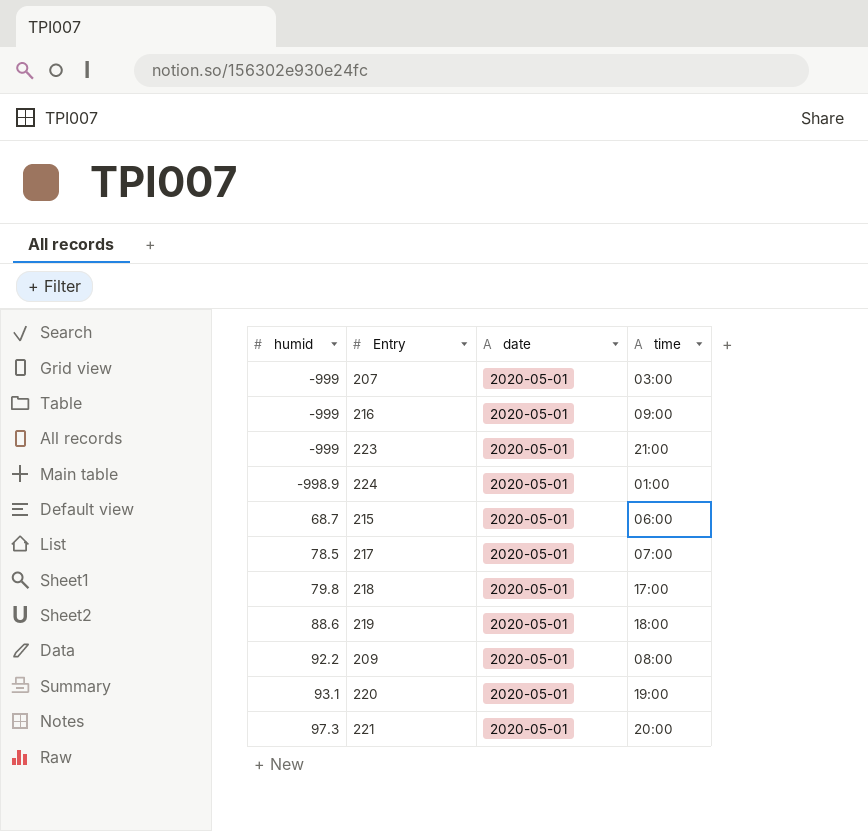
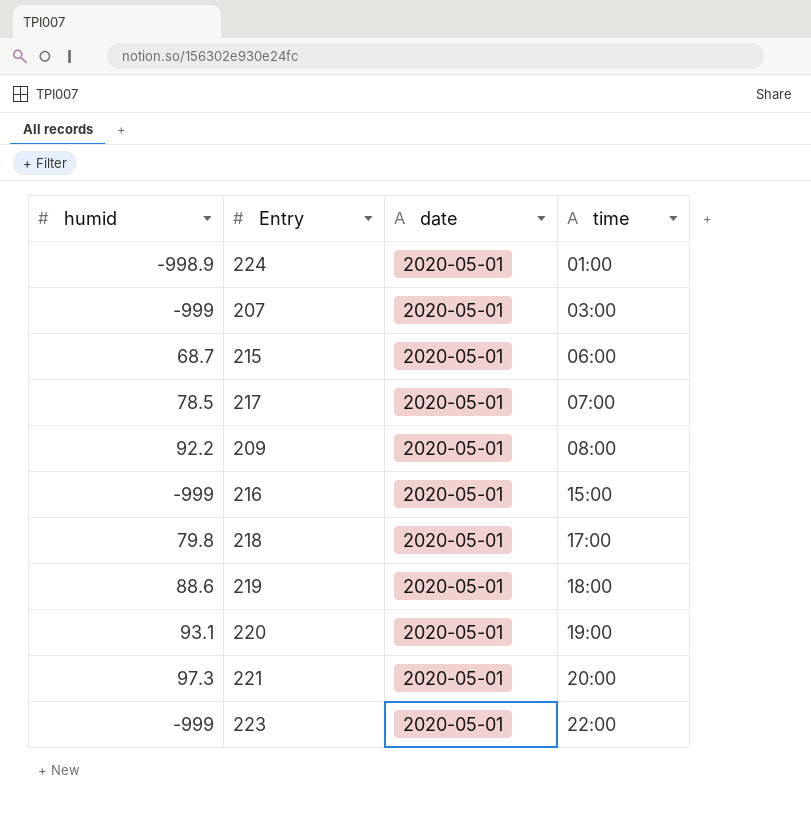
row order: humid ascending -> time ascending
216 | time: 09:00 -> 15:00
223 | time: 21:00 -> 22:00

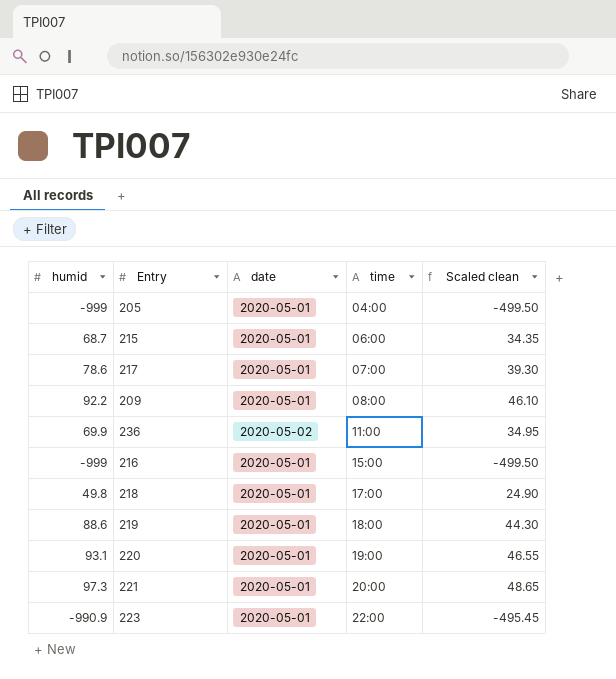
column Scaled clean | formula: none -> [humid] * 0.5
row 224: -998.9 | 2020-05-01 | 01:00 -> none
row 207: -999 | 2020-05-01 | 03:00 -> none
row 205: none -> -999 | 2020-05-01 | 04:00 | -499.50
217 | humid: 78.5 -> 78.6
row 236: none -> 69.9 | 2020-05-02 | 11:00 | 34.95
218 | humid: 79.8 -> 49.8
223 | humid: -999 -> -990.9

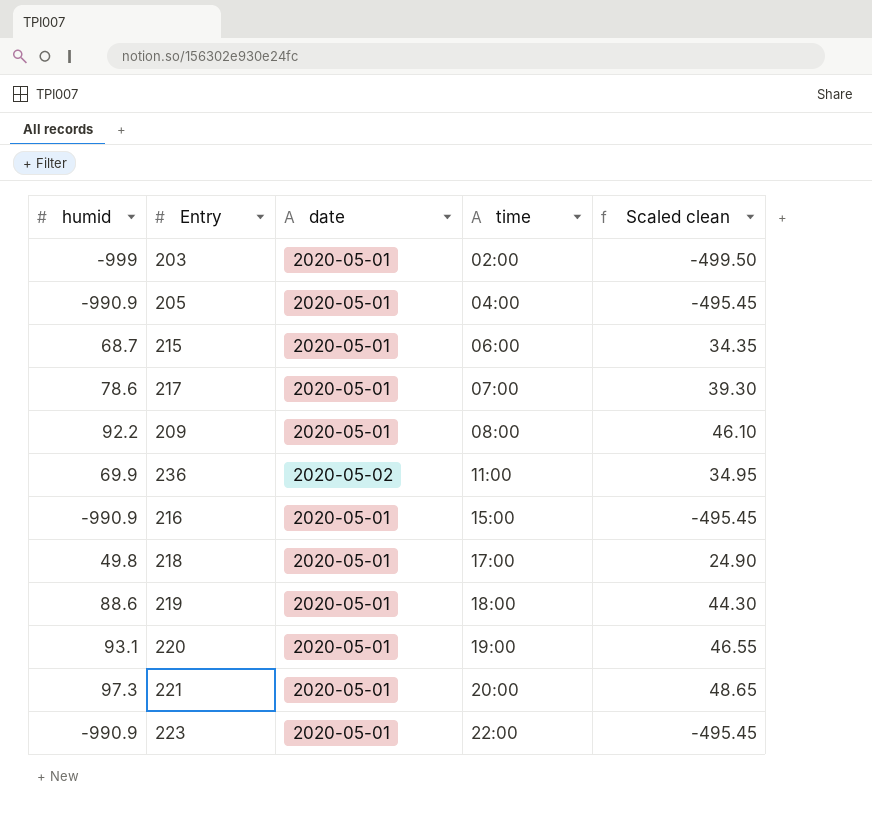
row 203: none -> -999 | 2020-05-01 | 02:00 | -499.50
205 | humid: -999 -> -990.9
205 | Scaled clean: -499.50 -> -495.45
216 | humid: -999 -> -990.9
216 | Scaled clean: -499.50 -> -495.45

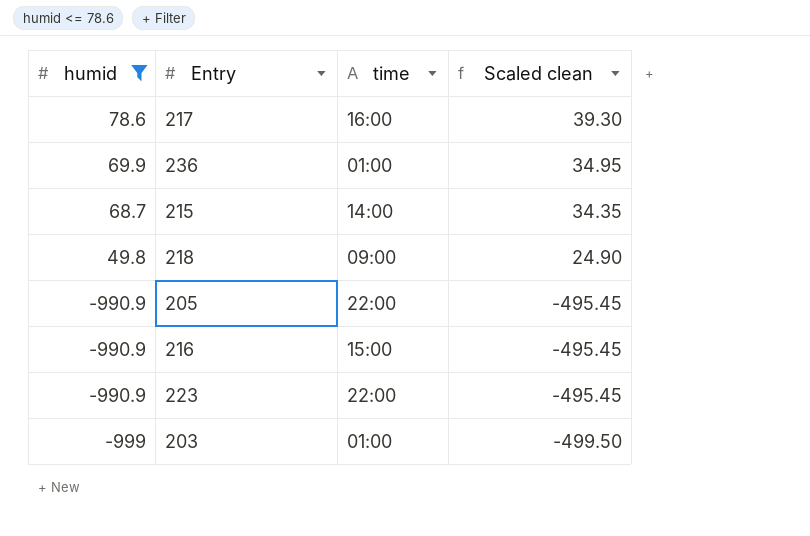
filter: none -> humid <= 78.6
row order: time ascending -> humid descending
column date | position: 3 -> none
217 | time: 07:00 -> 16:00
236 | time: 11:00 -> 01:00
215 | time: 06:00 -> 14:00
218 | time: 17:00 -> 09:00
205 | time: 04:00 -> 22:00
203 | time: 02:00 -> 01:00

